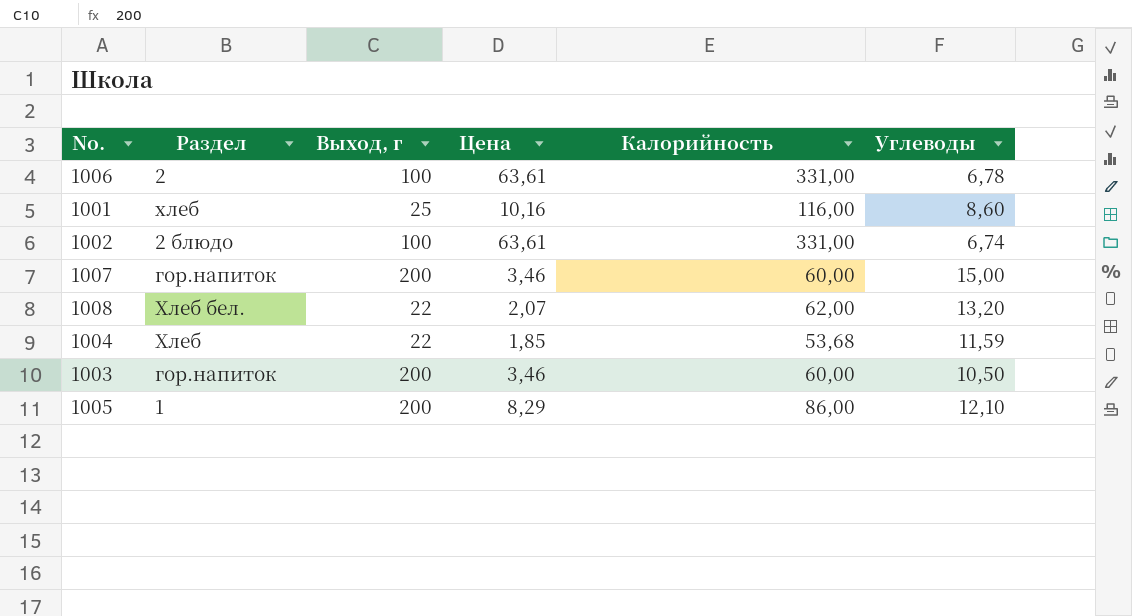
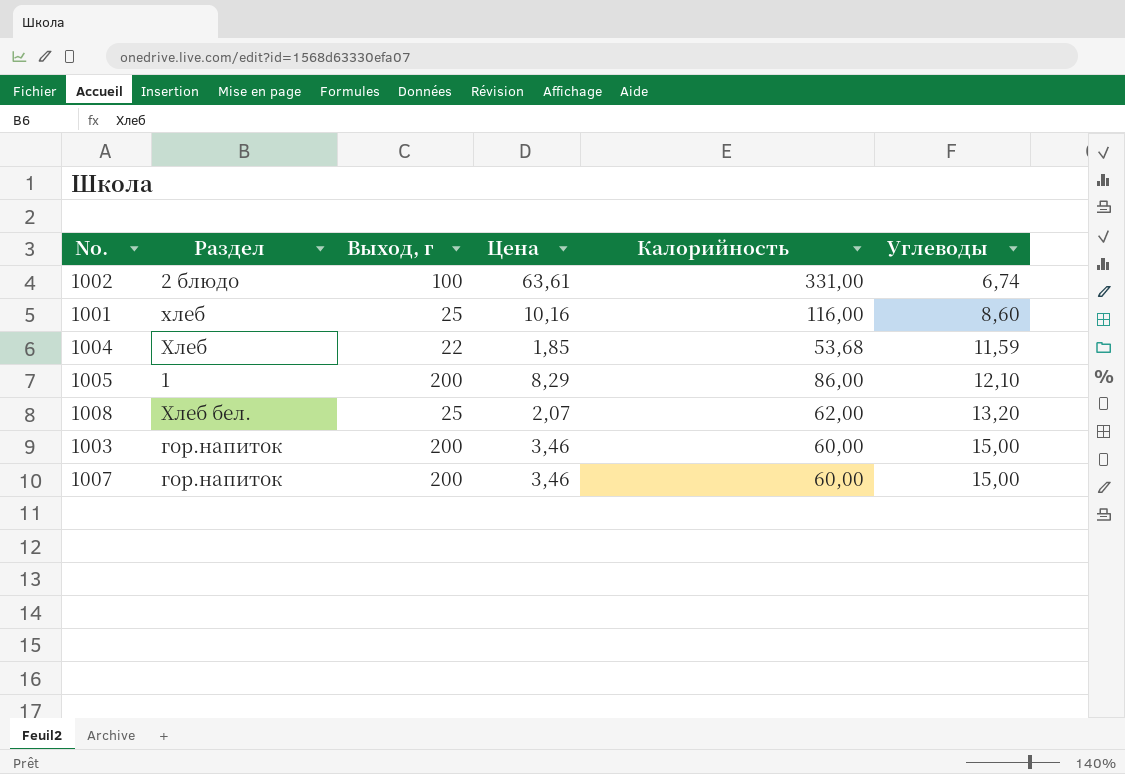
row order: none -> Углеводы ascending
row 1006: 2 | 100 | 63,61 | 331,00 | 6,78 -> none
1008 | Выход, г: 22 -> 25
1003 | Углеводы: 10,50 -> 15,00

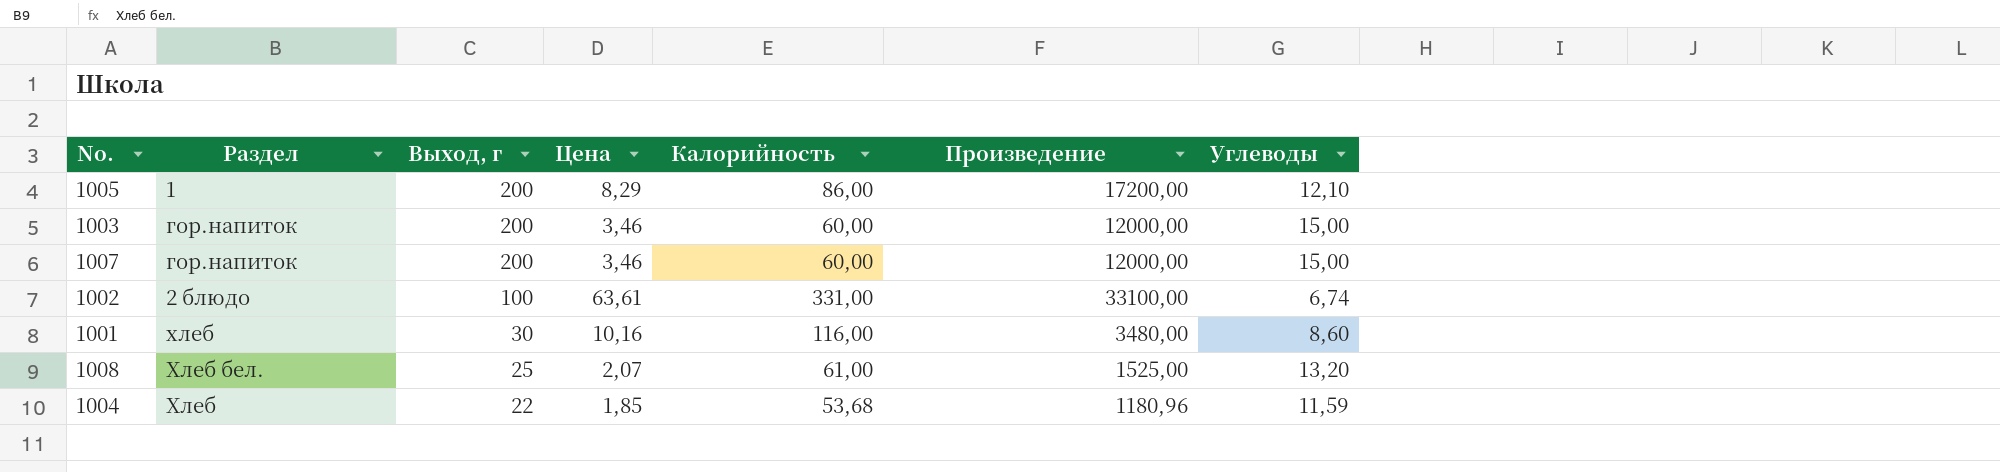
row order: Углеводы ascending -> Выход, г descending
column Произведение | formula: none -> [Выход, г] * [Калорийность]
1001 | Выход, г: 25 -> 30
1008 | Калорийность: 62,00 -> 61,00

